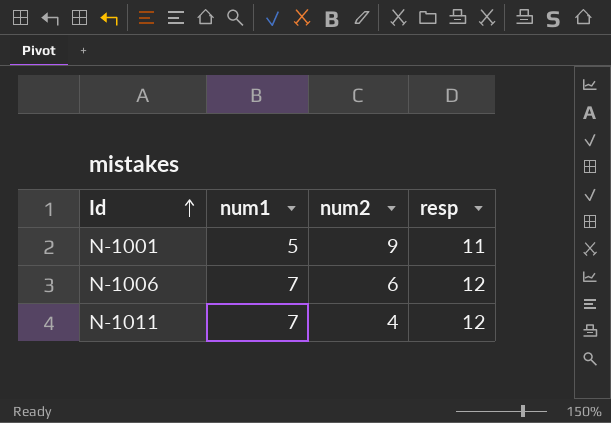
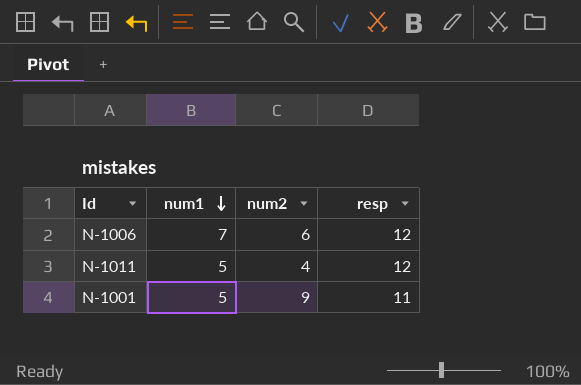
row order: Id ascending -> num1 descending
N-1011 | num1: 7 -> 5

